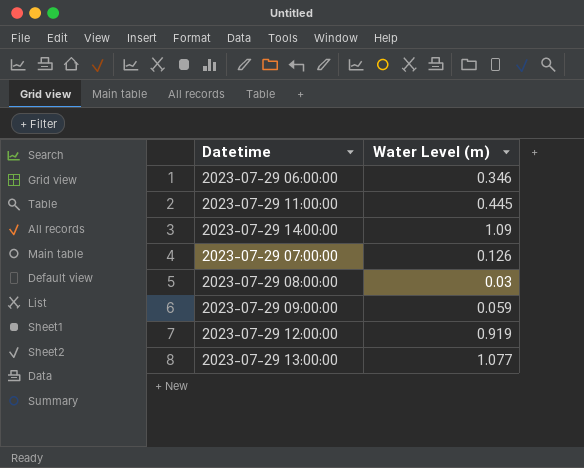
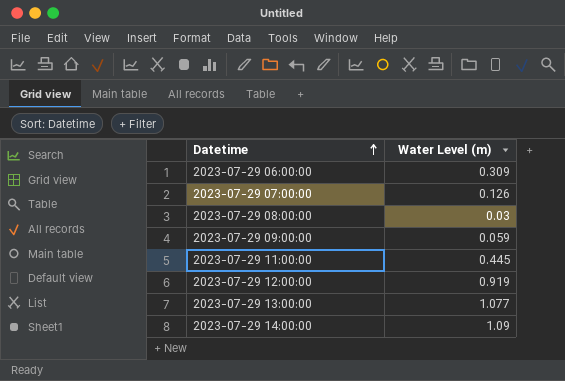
row order: none -> Datetime ascending
2023-07-29 06:00:00 | Water Level (m): 0.346 -> 0.309

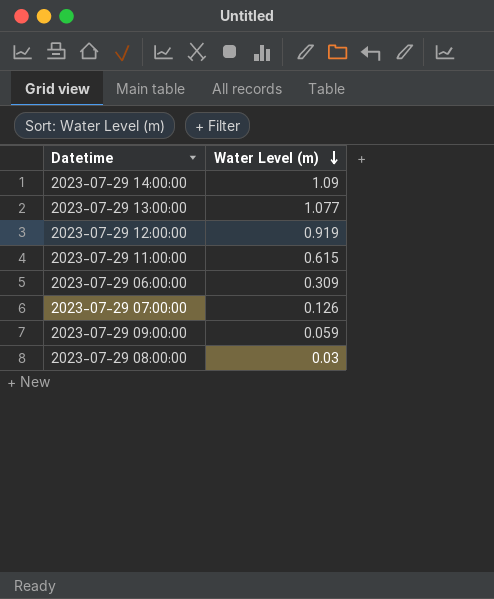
row order: Datetime ascending -> Water Level (m) descending
2023-07-29 11:00:00 | Water Level (m): 0.445 -> 0.615

